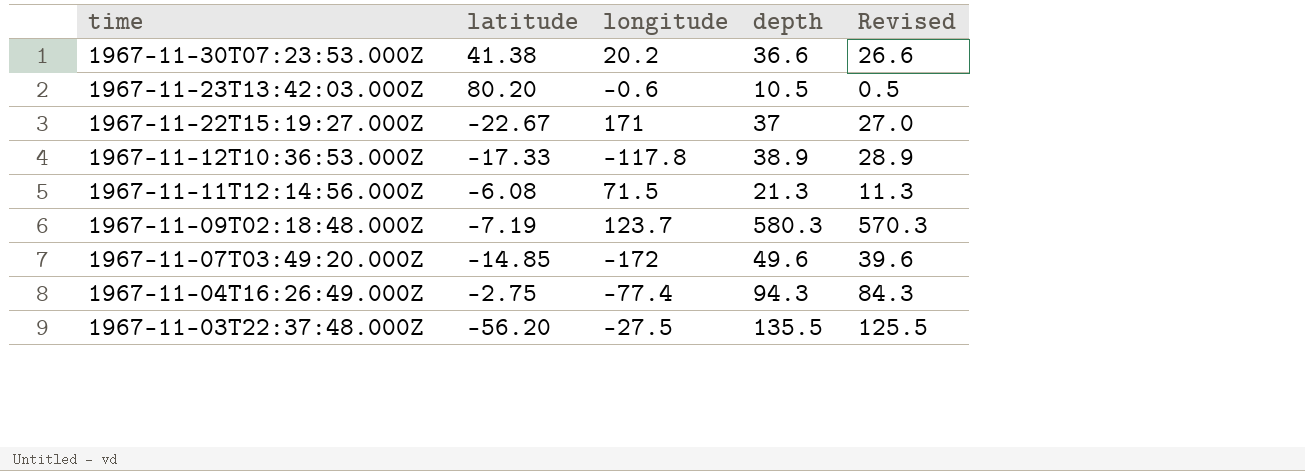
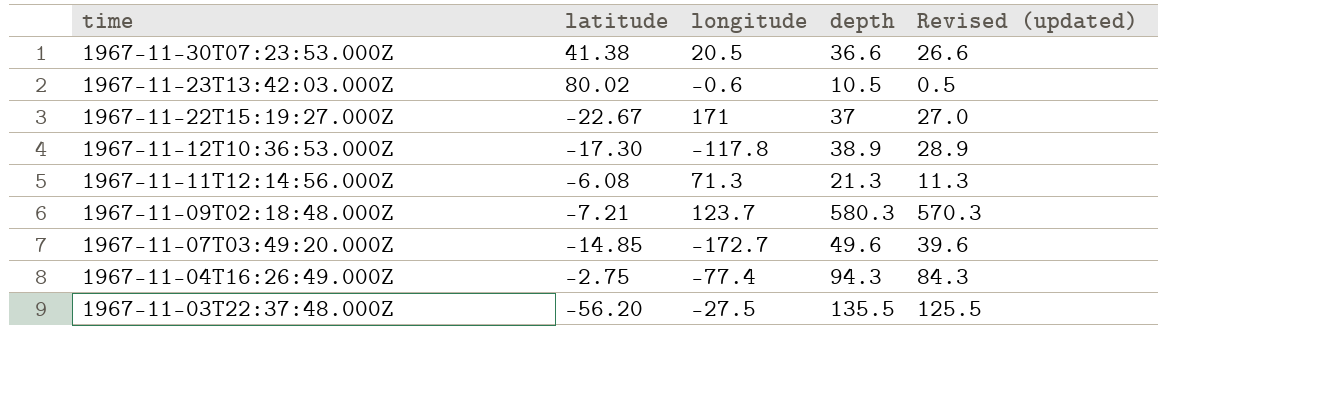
column name: Revised -> Revised (updated)
1967-11-30T07:23:53.000Z | longitude: 20.2 -> 20.5
1967-11-23T13:42:03.000Z | latitude: 80.20 -> 80.02
1967-11-12T10:36:53.000Z | latitude: -17.33 -> -17.30
1967-11-11T12:14:56.000Z | longitude: 71.5 -> 71.3
1967-11-09T02:18:48.000Z | latitude: -7.19 -> -7.21
1967-11-07T03:49:20.000Z | longitude: -172 -> -172.7

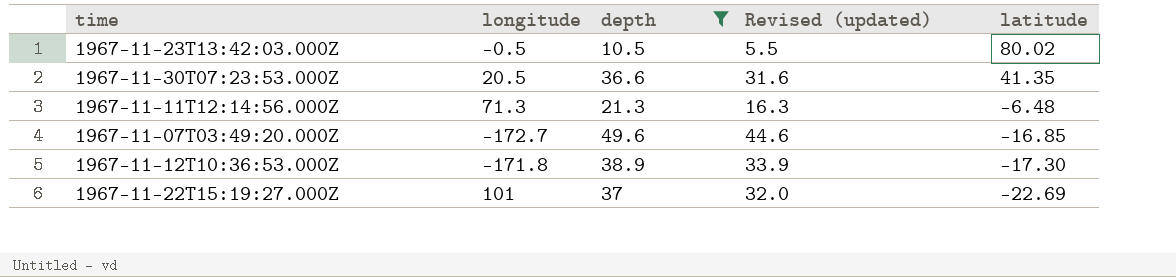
filter: none -> depth <= 49.6
row order: time descending -> latitude descending
column Revised (updated) | formula: [depth] - 10 -> [depth] - 5
column latitude | position: 2 -> 5
1967-11-23T13:42:03.000Z | longitude: -0.6 -> -0.5
1967-11-30T07:23:53.000Z | latitude: 41.38 -> 41.35
1967-11-11T12:14:56.000Z | latitude: -6.08 -> -6.48
1967-11-07T03:49:20.000Z | latitude: -14.85 -> -16.85
1967-11-12T10:36:53.000Z | longitude: -117.8 -> -171.8
1967-11-22T15:19:27.000Z | longitude: 171 -> 101
1967-11-22T15:19:27.000Z | latitude: -22.67 -> -22.69

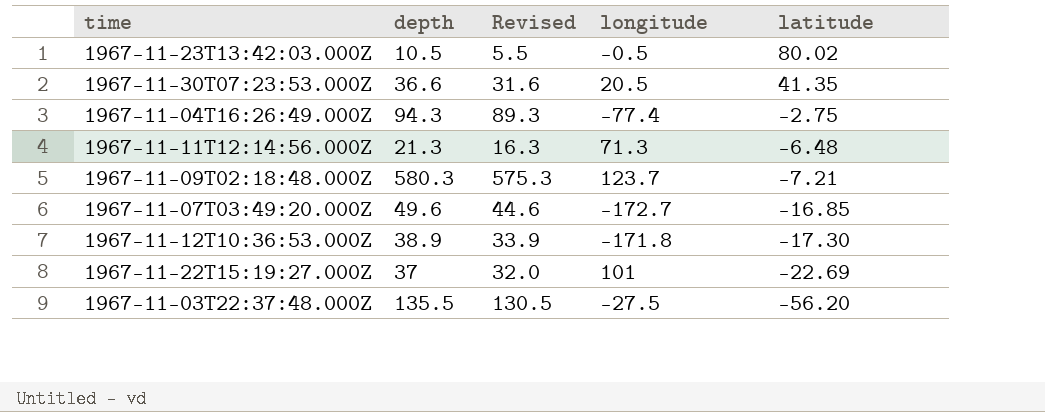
filter: depth <= 49.6 -> none
column name: Revised (updated) -> Revised
column longitude | position: 2 -> 4

